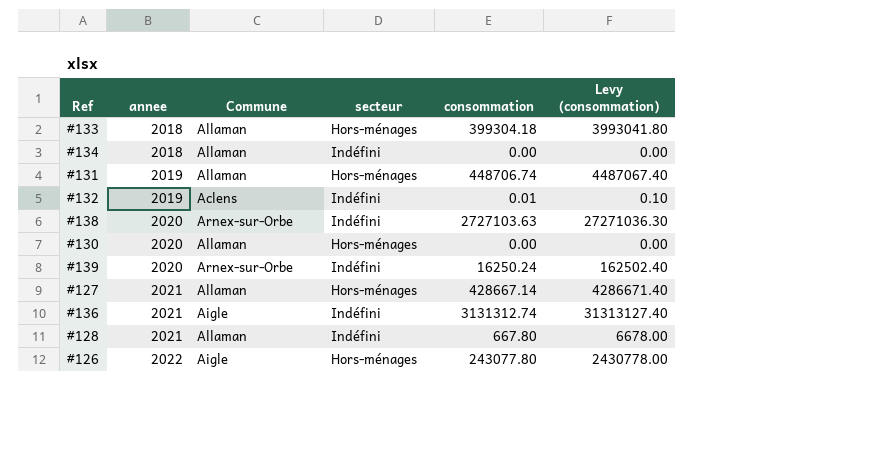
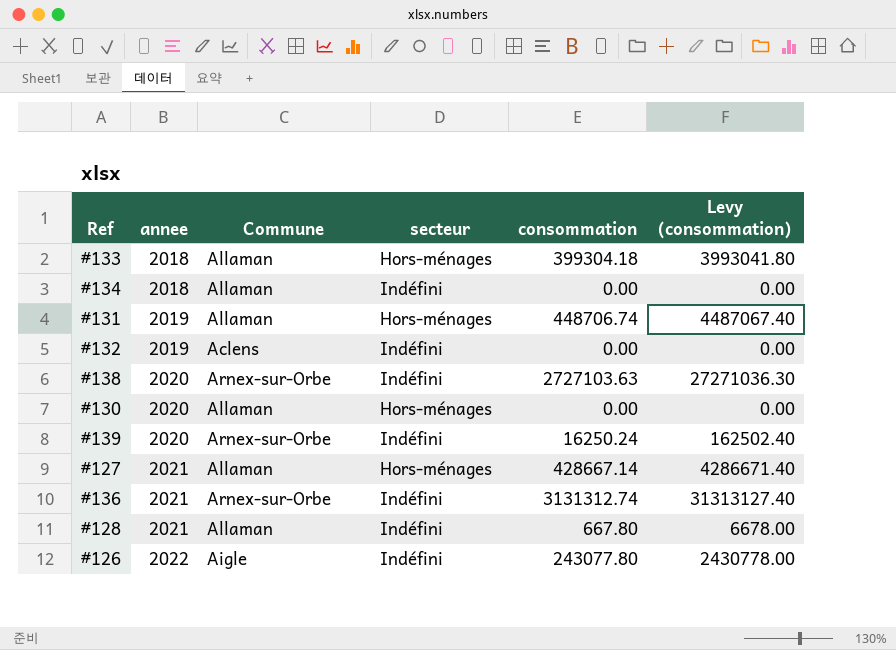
#132 | consommation: 0.01 -> 0.00
#132 | Levy (consommation): 0.10 -> 0.00
#136 | Commune: Aigle -> Arnex-sur-Orbe
#126 | secteur: Hors-ménages -> Indéfini

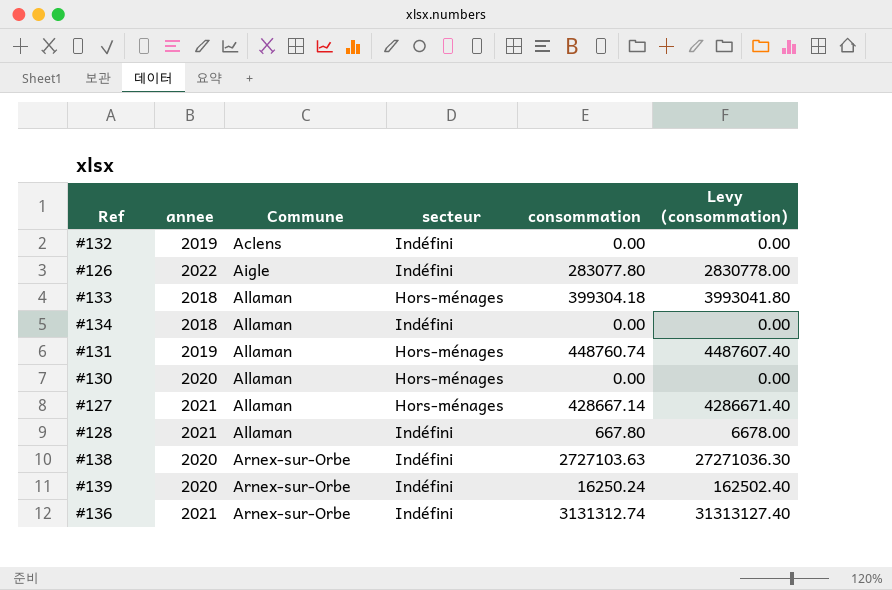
row order: annee ascending -> Commune ascending
#126 | consommation: 243077.80 -> 283077.80
#126 | Levy (consommation): 2430778.00 -> 2830778.00
#131 | consommation: 448706.74 -> 448760.74
#131 | Levy (consommation): 4487067.40 -> 4487607.40

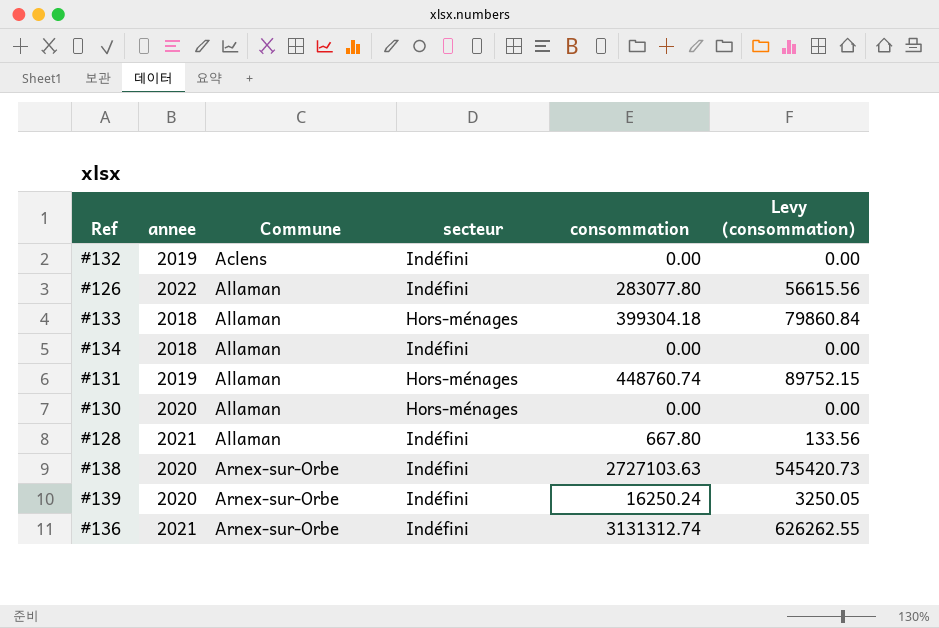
column Levy (consommation) | formula: [consommation] * 10 -> [consommation] * 0.2
row #127: 2021 | Allaman | Hors-ménages | 428667.14 | 4286671.40 -> none
#126 | Commune: Aigle -> Allaman

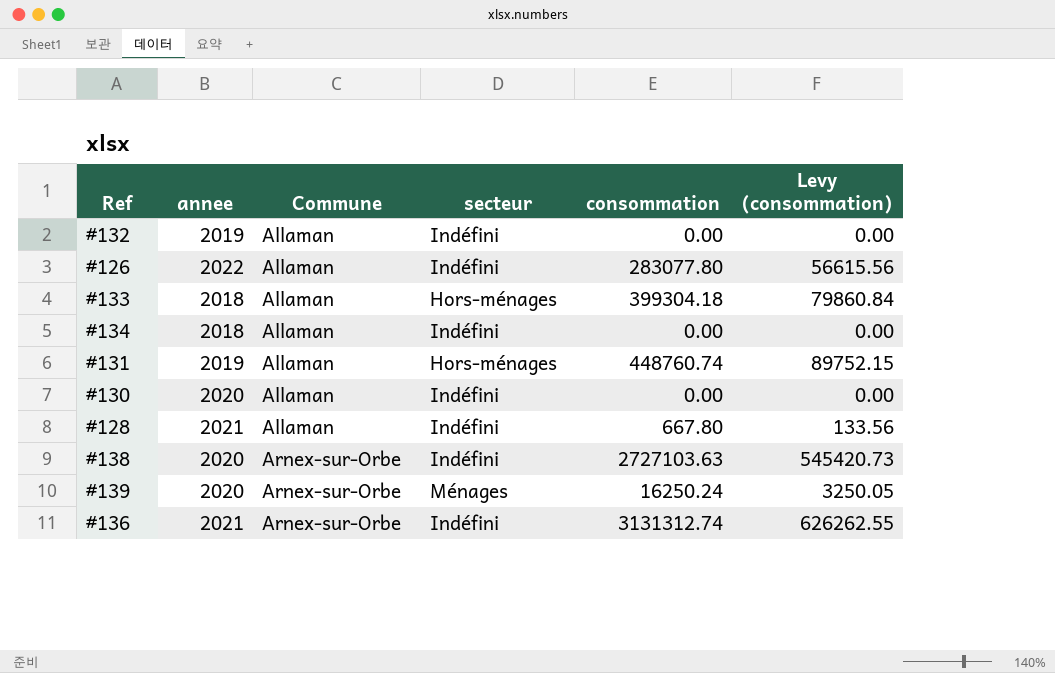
#132 | Commune: Aclens -> Allaman
#130 | secteur: Hors-ménages -> Indéfini
#139 | secteur: Indéfini -> Ménages

